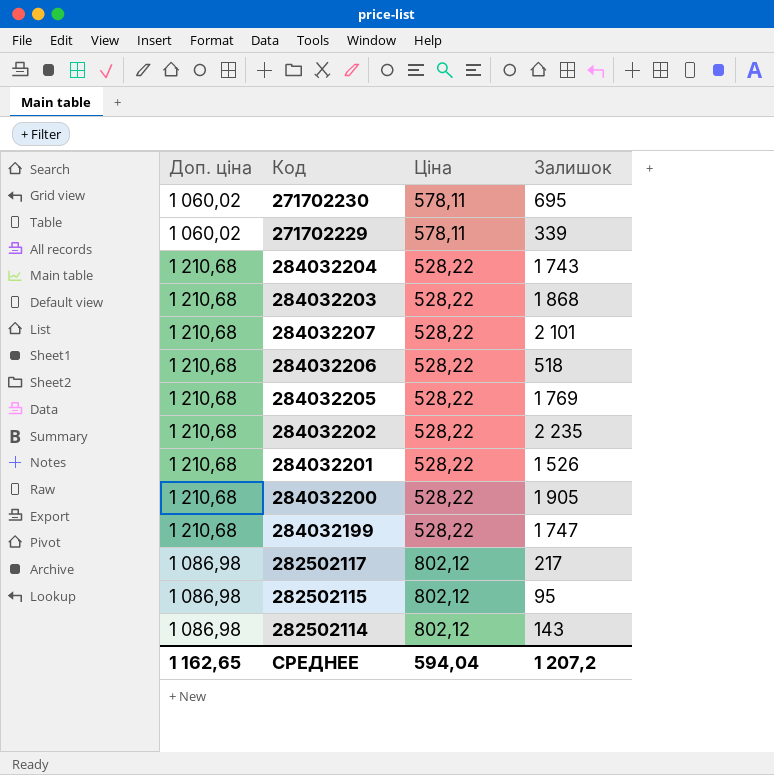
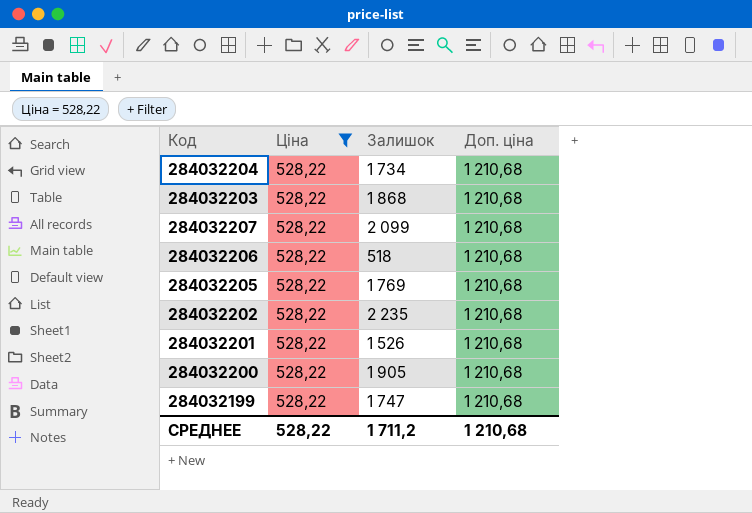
filter: none -> Ціна = 528,22
column Доп. ціна | position: 1 -> 4
284032204 | Залишок: 1 743 -> 1 734
284032207 | Залишок: 2 101 -> 2 099
СРЕДНЕЕ | Ціна: 594,04 -> 528,22
СРЕДНЕЕ | Залишок: 1 207,2 -> 1 711,2
СРЕДНЕЕ | Доп. ціна: 1 162,65 -> 1 210,68

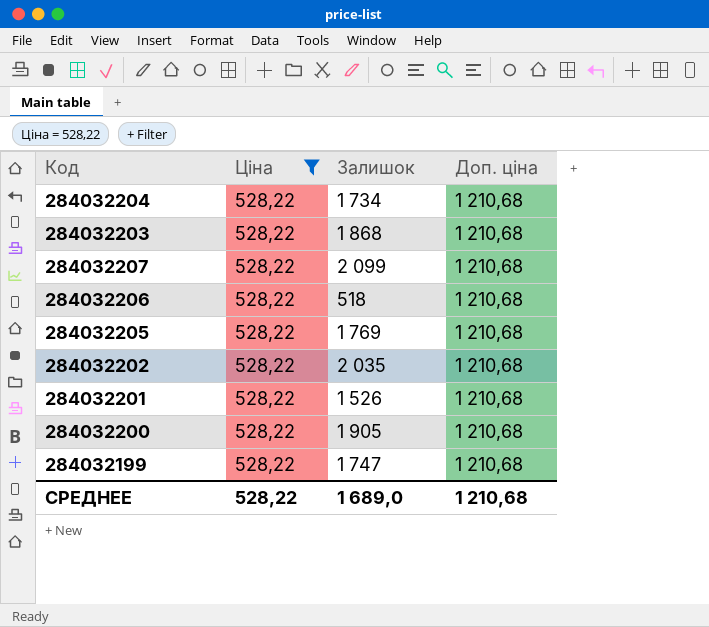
284032202 | Залишок: 2 235 -> 2 035
СРЕДНЕЕ | Залишок: 1 711,2 -> 1 689,0

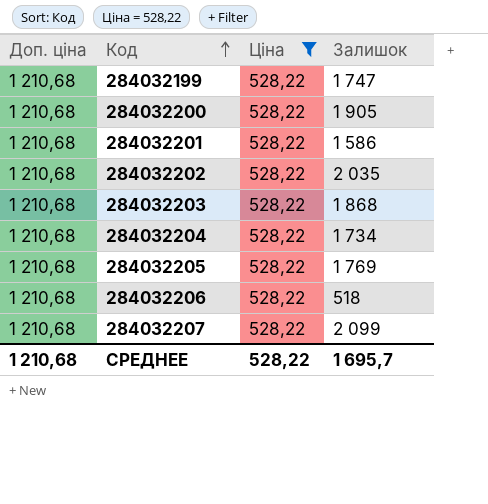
row order: none -> Код ascending
column Доп. ціна | position: 4 -> 1
284032201 | Залишок: 1 526 -> 1 586
СРЕДНЕЕ | Залишок: 1 689,0 -> 1 695,7

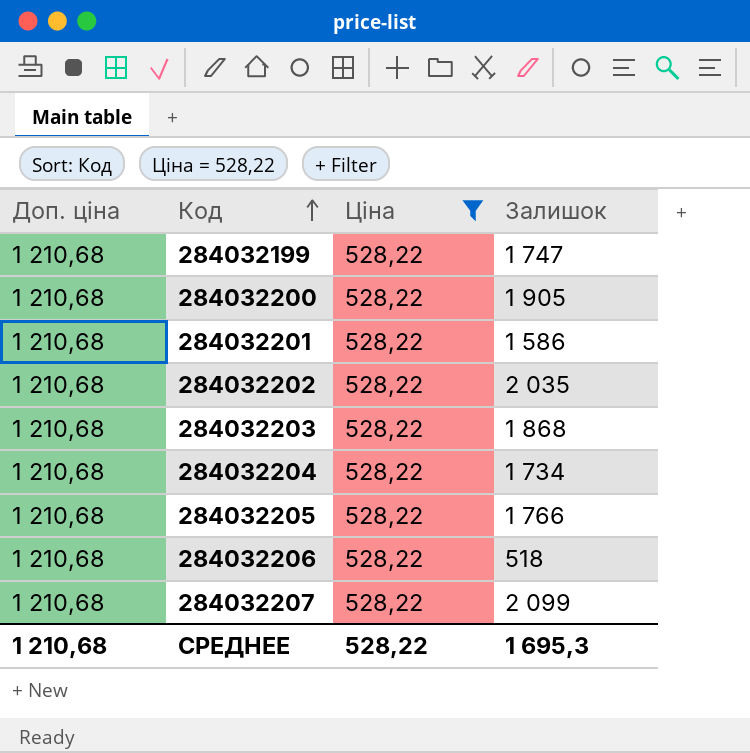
284032205 | Залишок: 1 769 -> 1 766
СРЕДНЕЕ | Залишок: 1 695,7 -> 1 695,3

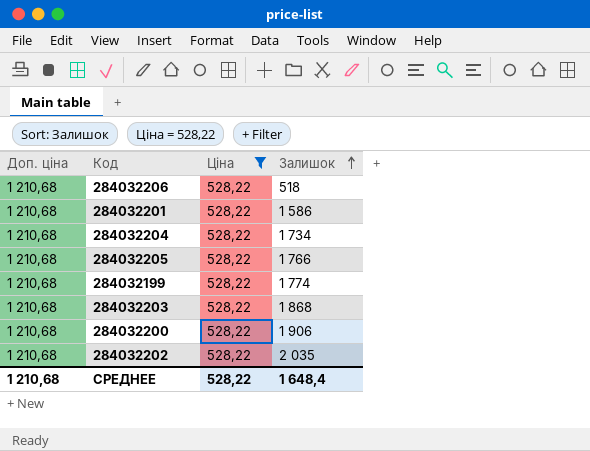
row order: Код ascending -> Залишок ascending
row 284032207: 1 210,68 | 528,22 | 2 099 -> none
284032199 | Залишок: 1 747 -> 1 774
284032200 | Залишок: 1 905 -> 1 906
СРЕДНЕЕ | Залишок: 1 695,3 -> 1 648,4

